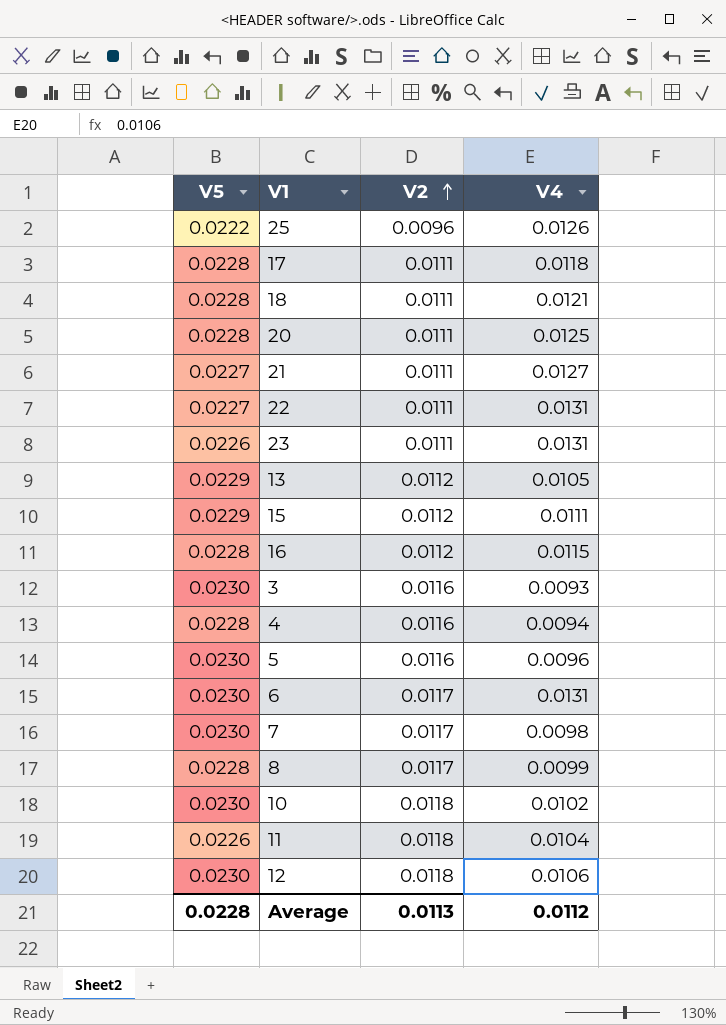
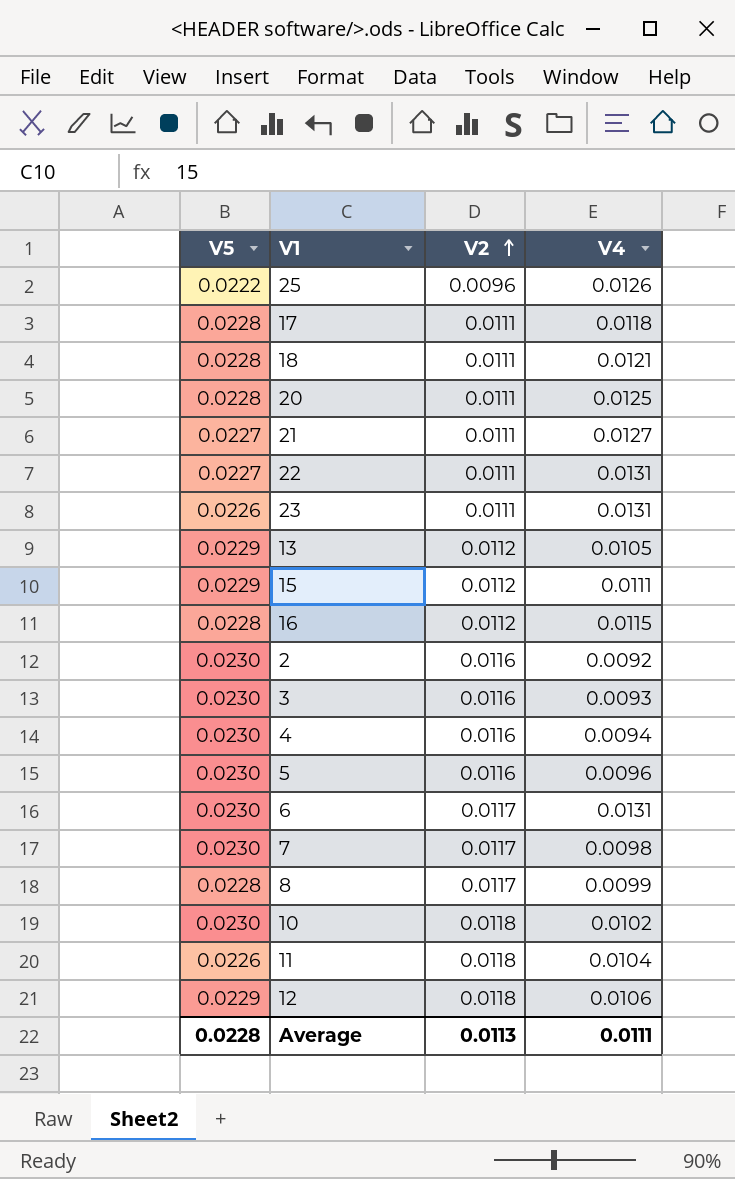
row 2: none -> 0.0230 | 0.0116 | 0.0092
4 | V5: 0.0228 -> 0.0230
12 | V5: 0.0230 -> 0.0229
Average | V4: 0.0112 -> 0.0111

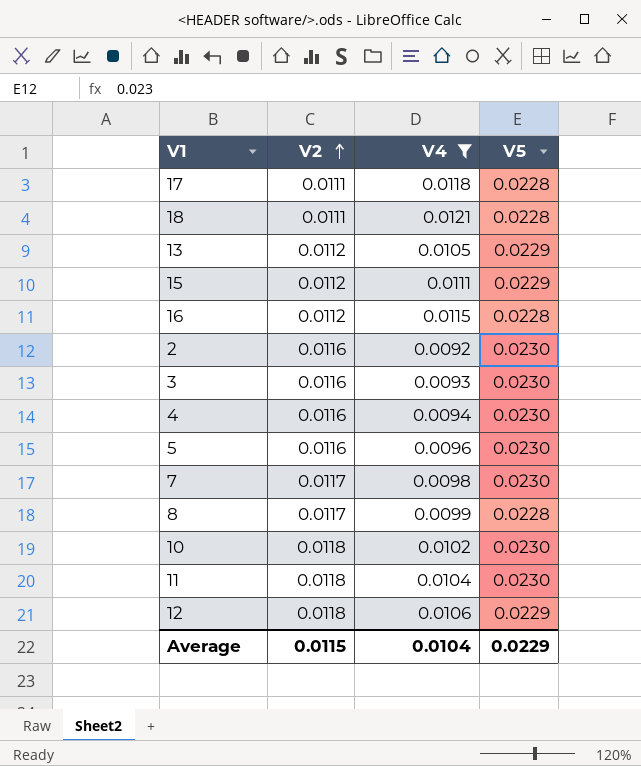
filter: none -> V4 <= 0.0121
column V5 | position: 1 -> 4
11 | V5: 0.0226 -> 0.0230
Average | V2: 0.0113 -> 0.0115
Average | V4: 0.0111 -> 0.0104
Average | V5: 0.0228 -> 0.0229

